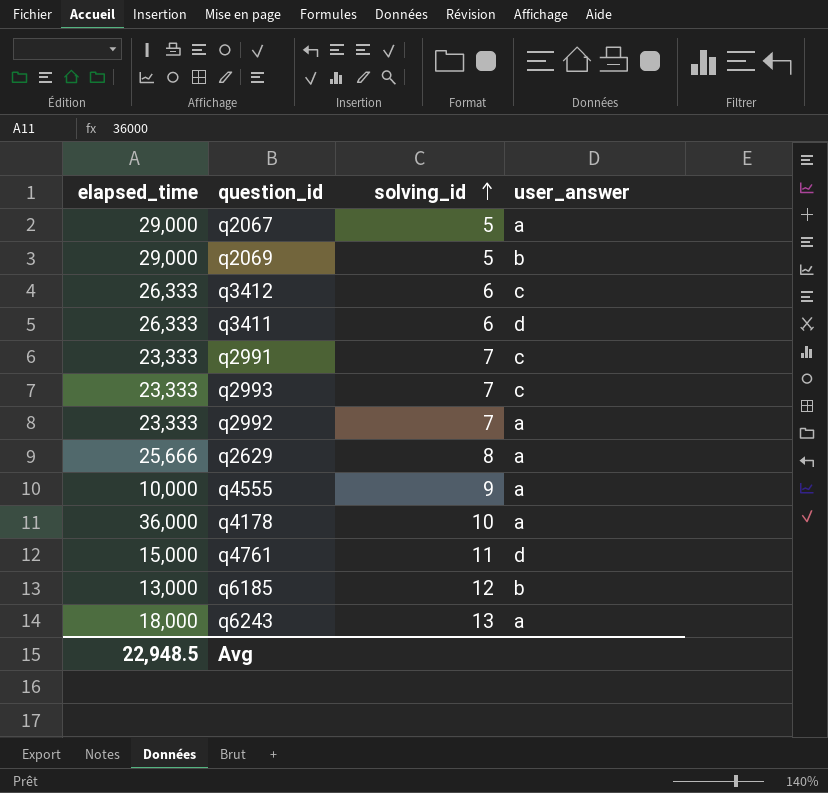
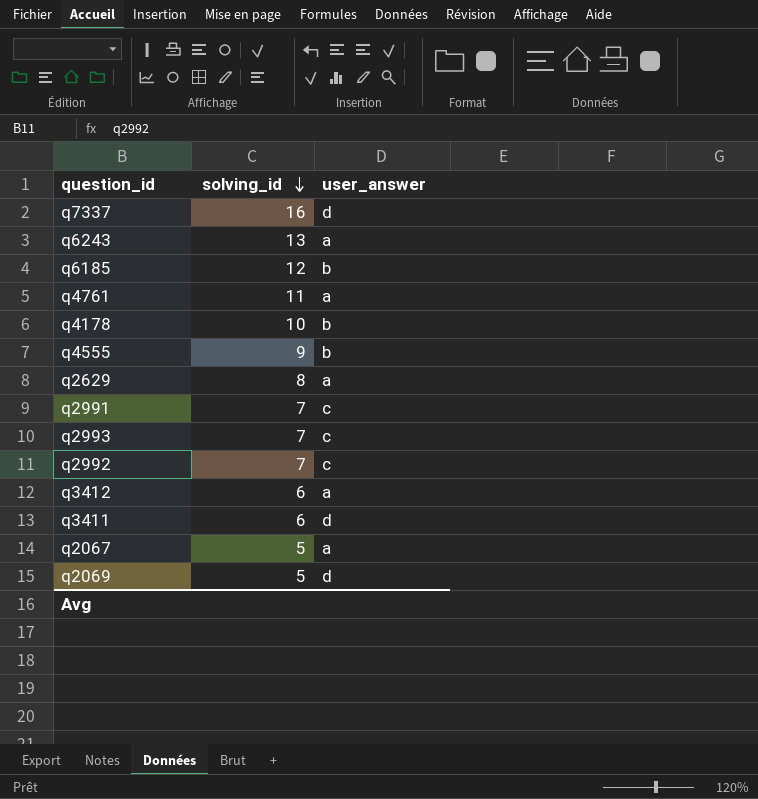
row order: solving_id ascending -> solving_id descending
column elapsed_time | position: 1 -> none
row q7337: none -> 16 | d
q4761 | user_answer: d -> a
q4178 | user_answer: a -> b
q4555 | user_answer: a -> b
q2992 | user_answer: a -> c
q3412 | user_answer: c -> a
q2069 | user_answer: b -> d

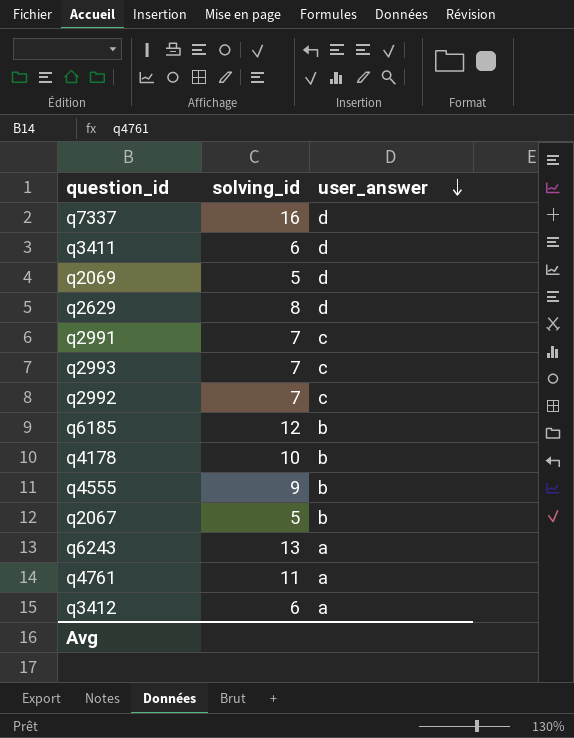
row order: solving_id descending -> user_answer descending
q2629 | user_answer: a -> d
q2067 | user_answer: a -> b

